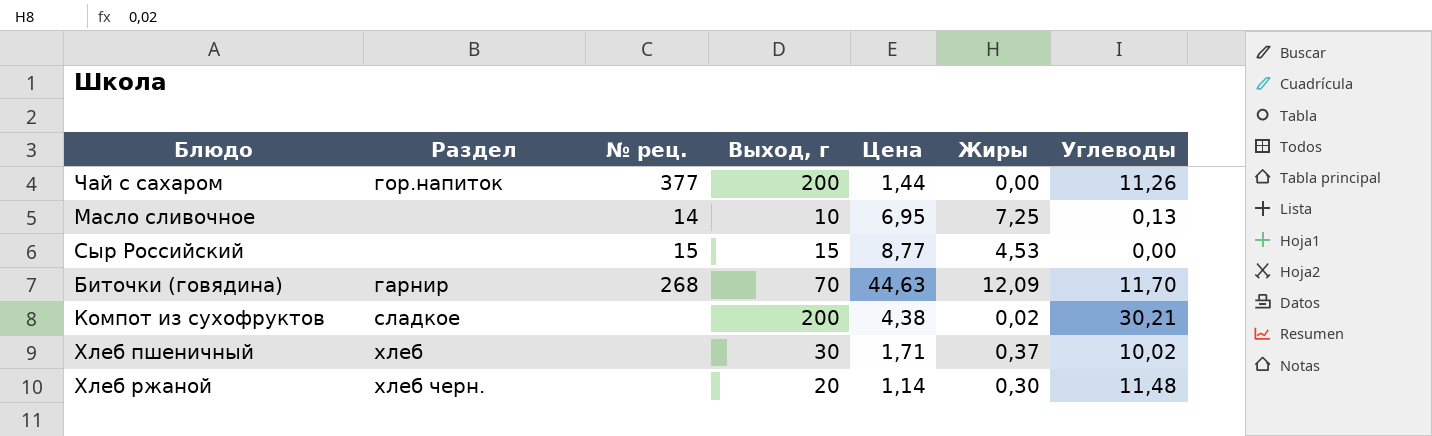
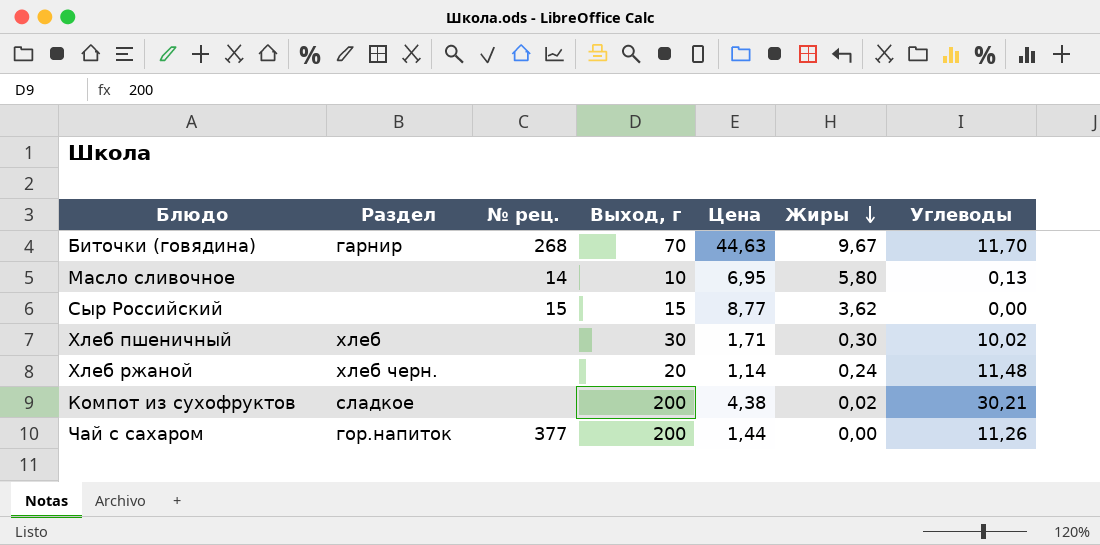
row order: none -> Жиры descending
Биточки (говядина) | Жиры: 12,09 -> 9,67
Масло сливочное | Жиры: 7,25 -> 5,80
Сыр Российский | Жиры: 4,53 -> 3,62
Хлеб пшеничный | Жиры: 0,37 -> 0,30
Хлеб ржаной | Жиры: 0,30 -> 0,24

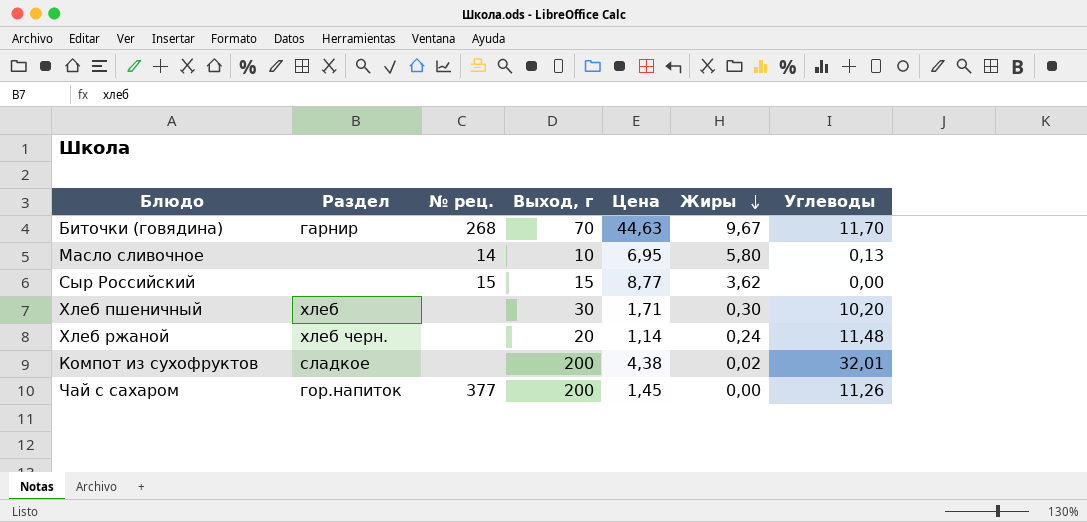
Хлеб пшеничный | Углеводы: 10,02 -> 10,20
Компот из сухофруктов | Углеводы: 30,21 -> 32,01
Чай с сахаром | Цена: 1,44 -> 1,45

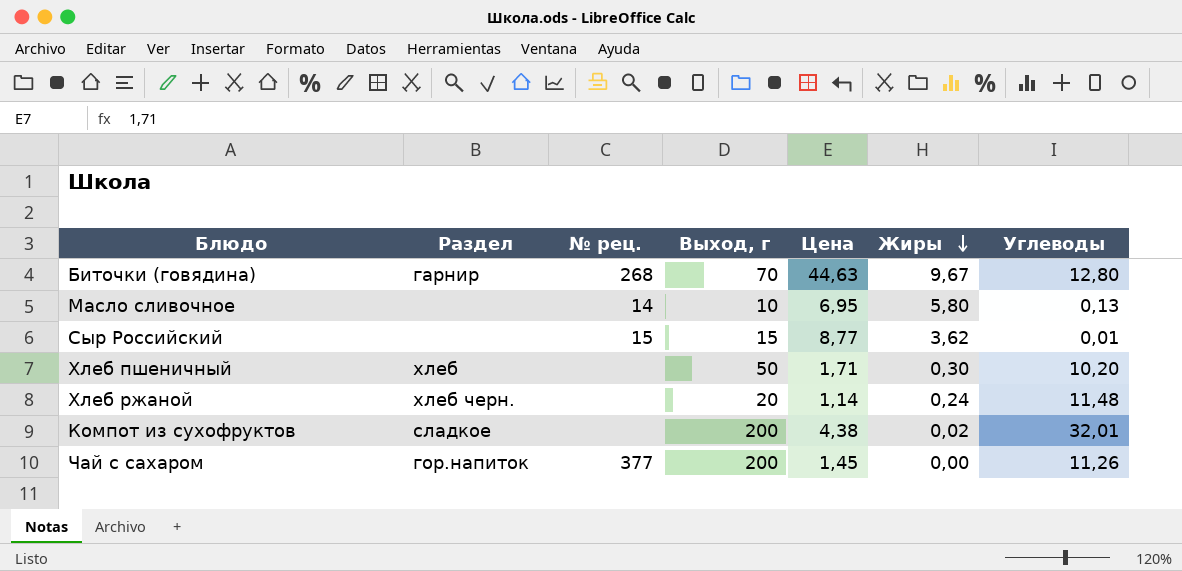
Биточки (говядина) | Углеводы: 11,70 -> 12,80
Сыр Российский | Углеводы: 0,00 -> 0,01
Хлеб пшеничный | Выход, г: 30 -> 50

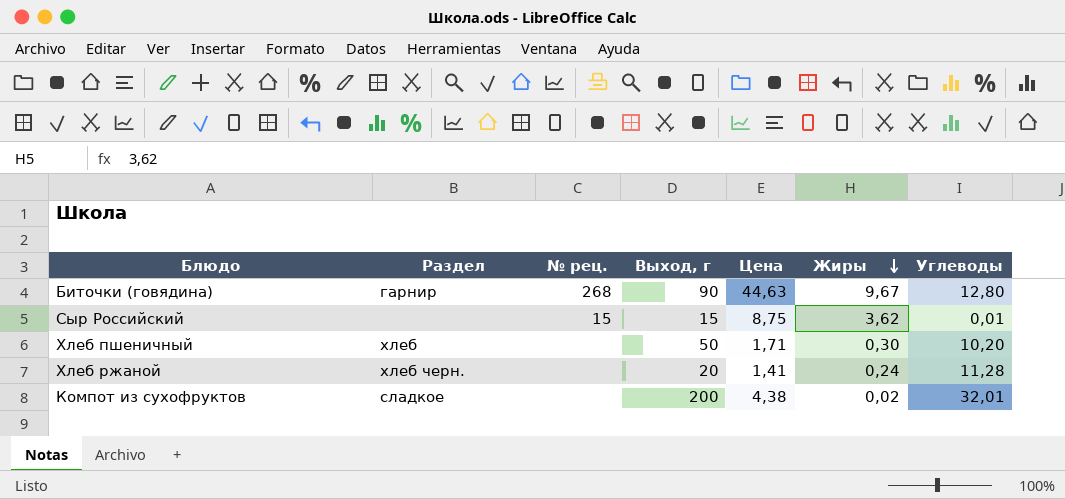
row Масло сливочное: none | 14 | 10 | 6,95 | 5,80 | 0,13 -> none
row Чай с сахаром: гор.напиток | 377 | 200 | 1,45 | 0,00 | 11,26 -> none
Биточки (говядина) | Выход, г: 70 -> 90
Сыр Российский | Цена: 8,77 -> 8,75
Хлеб ржаной | Цена: 1,14 -> 1,41
Хлеб ржаной | Углеводы: 11,48 -> 11,28

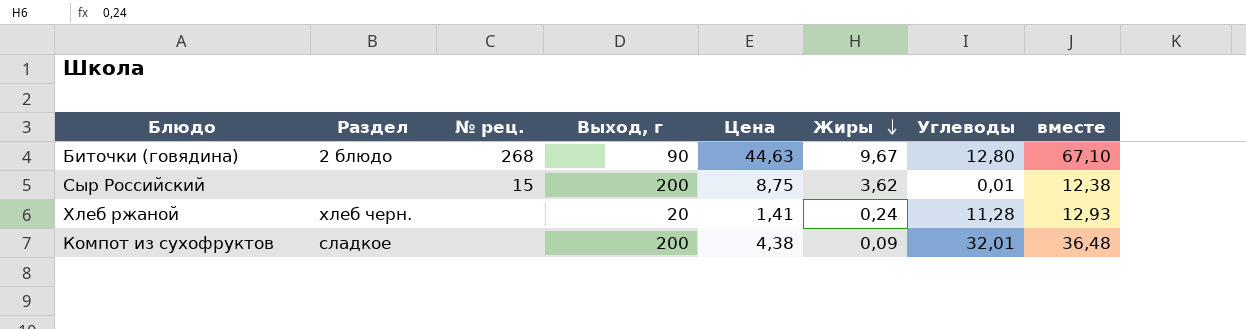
column вместе | formula: none -> [Цена] + [Жиры] + [Углеводы]
row Хлеб пшеничный: хлеб | none | 50 | 1,71 | 0,30 | 10,20 -> none
Биточки (говядина) | Раздел: гарнир -> 2 блюдо
Сыр Российский | Выход, г: 15 -> 200
Компот из сухофруктов | Жиры: 0,02 -> 0,09

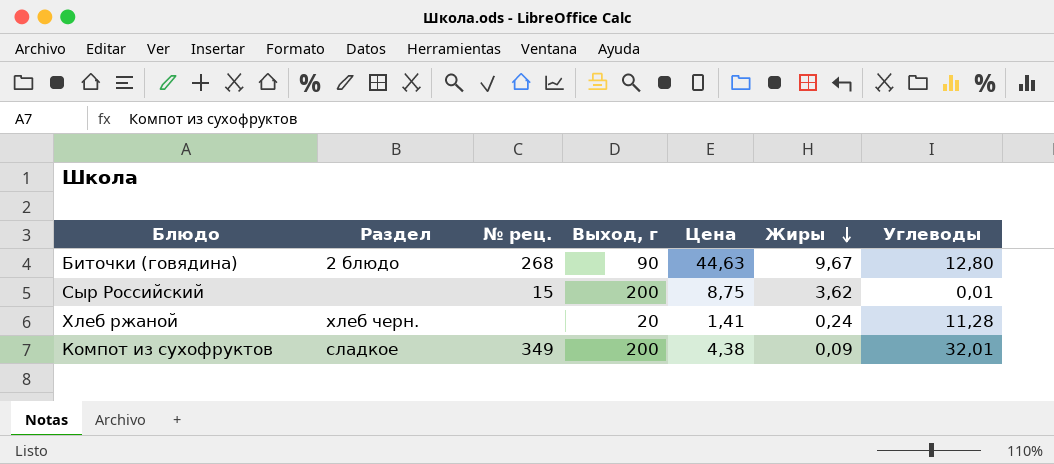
column вместе | formula: [Цена] + [Жиры] + [Углеводы] -> none
Компот из сухофруктов | № рец.: none -> 349

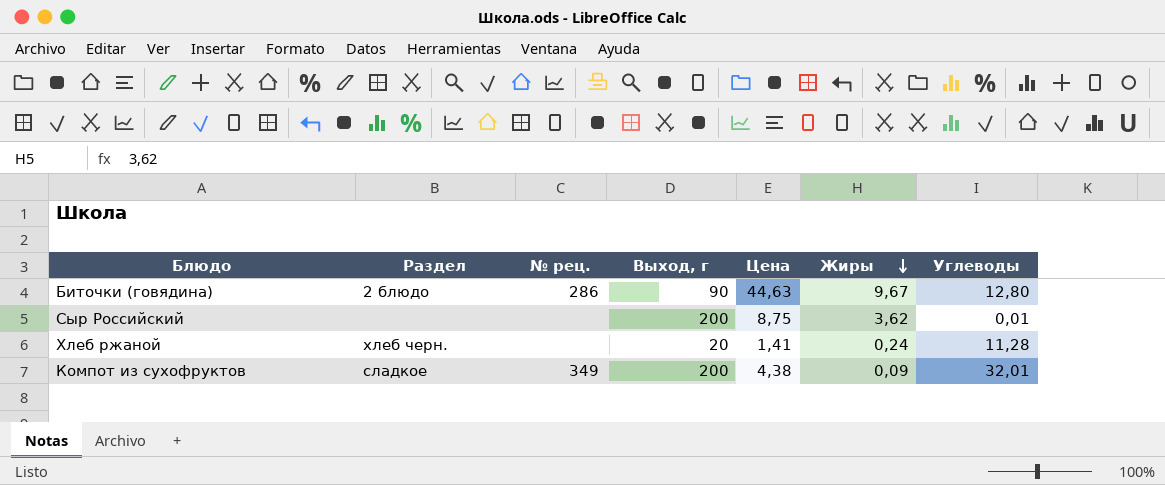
Биточки (говядина) | № рец.: 268 -> 286
Сыр Российский | № рец.: 15 -> none

